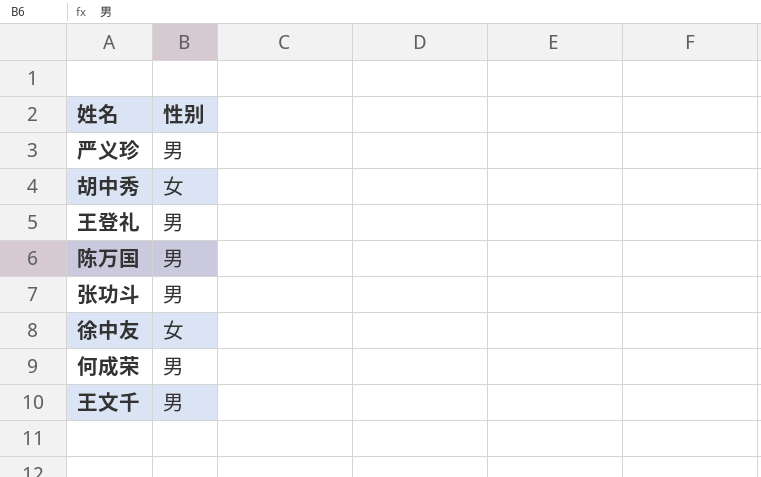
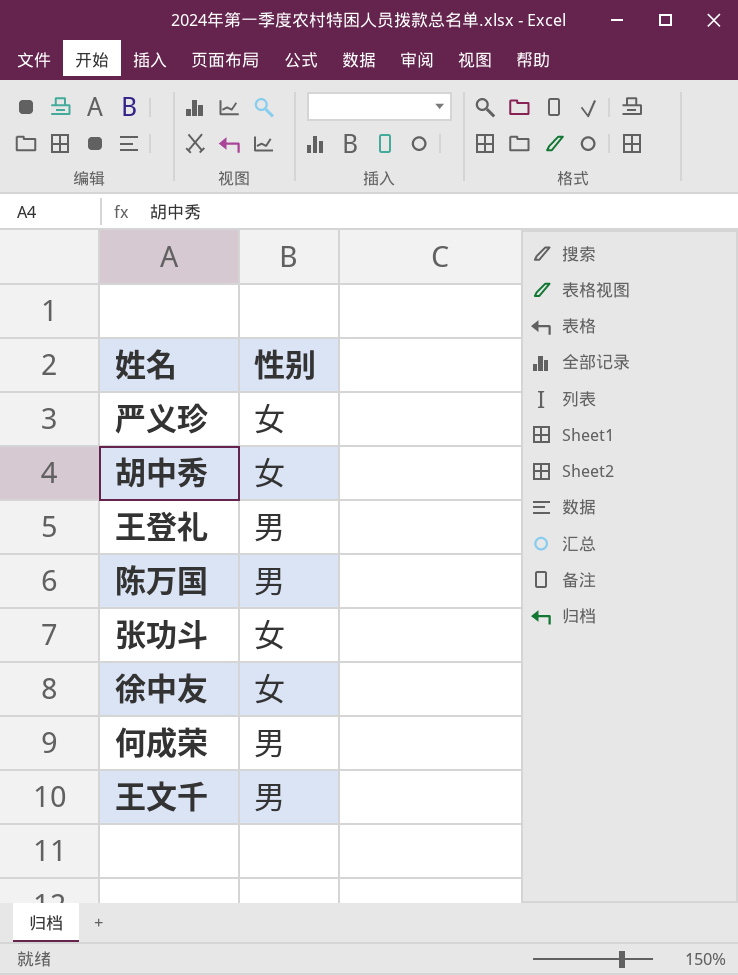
严义珍 | 性别: 男 -> 女
张功斗 | 性别: 男 -> 女

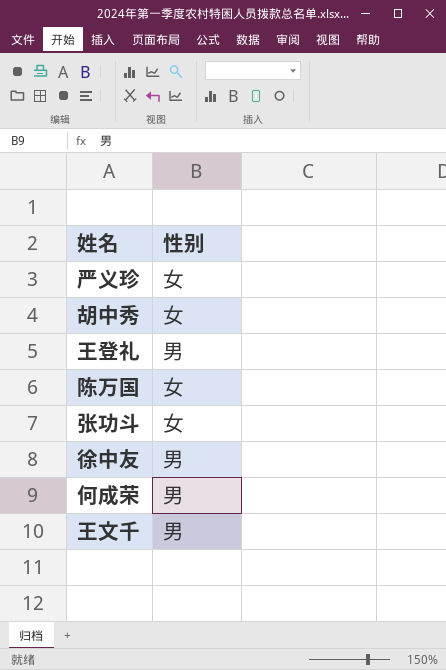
陈万国 | 性别: 男 -> 女
徐中友 | 性别: 女 -> 男

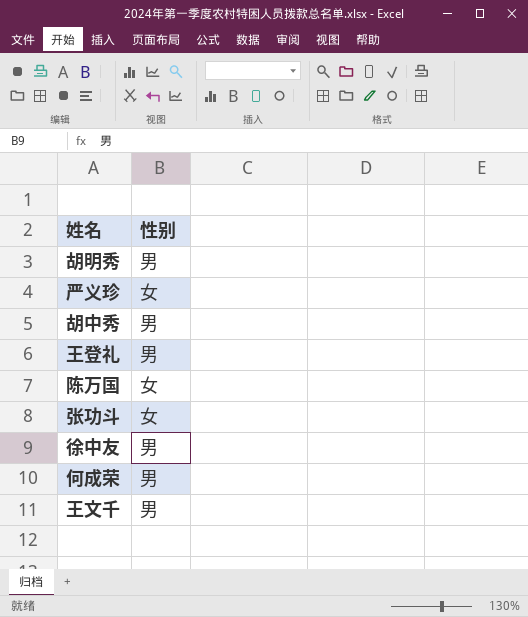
row 胡明秀: none -> 男
胡中秀 | 性别: 女 -> 男

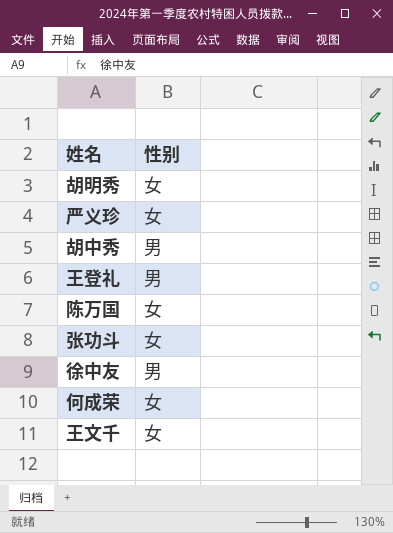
胡明秀 | 性别: 男 -> 女
何成荣 | 性别: 男 -> 女
王文千 | 性别: 男 -> 女

